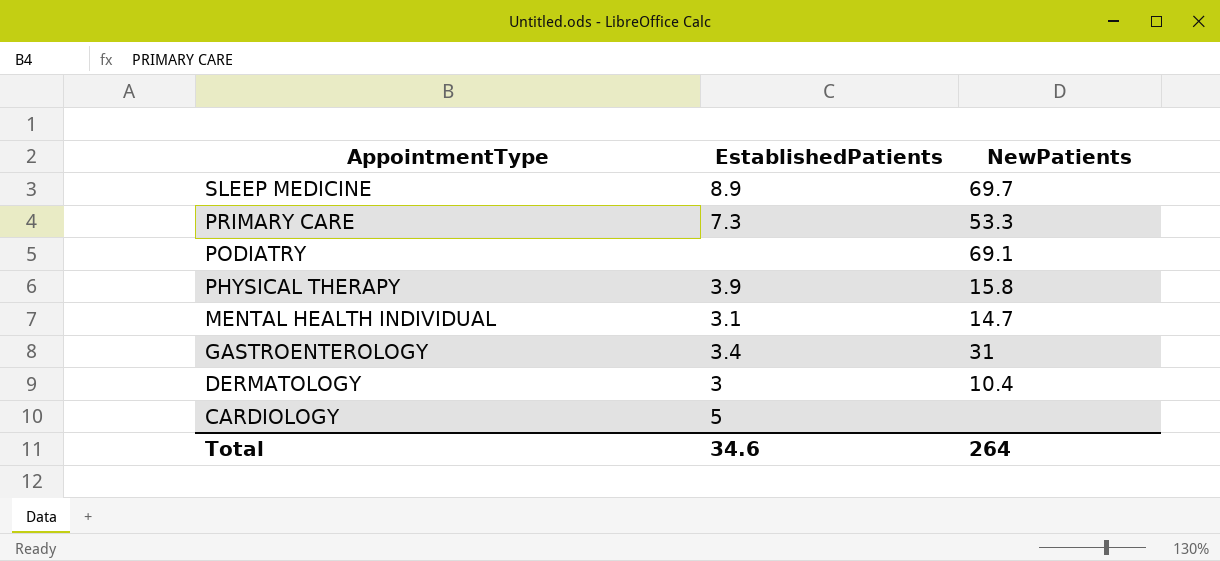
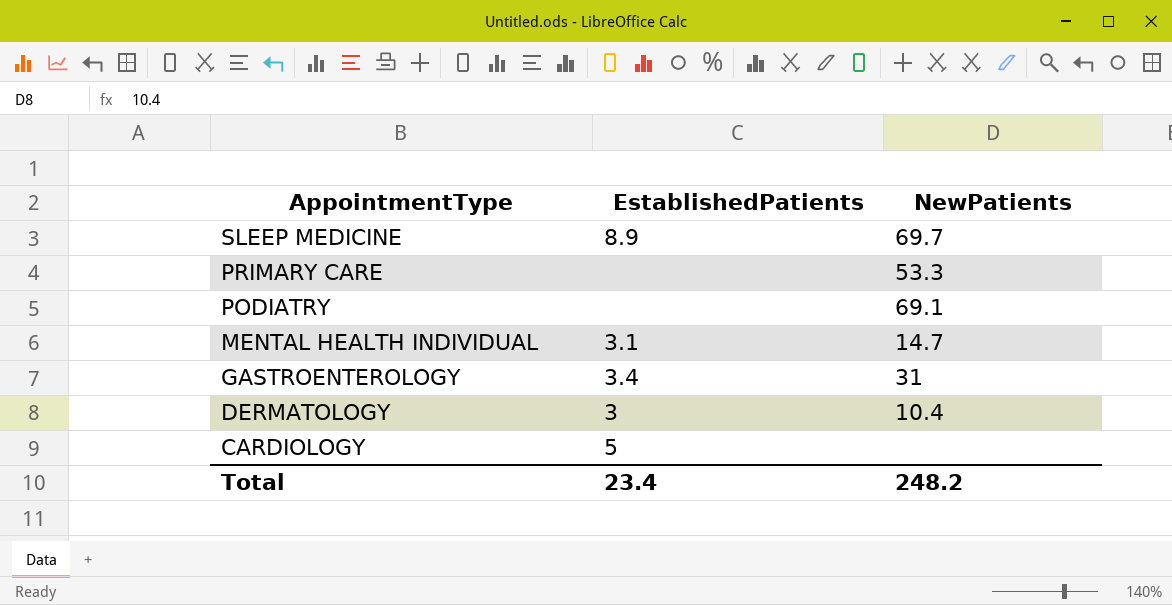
row PHYSICAL THERAPY: 3.9 | 15.8 -> none
PRIMARY CARE | EstablishedPatients: 7.3 -> none
Total | EstablishedPatients: 34.6 -> 23.4
Total | NewPatients: 264 -> 248.2

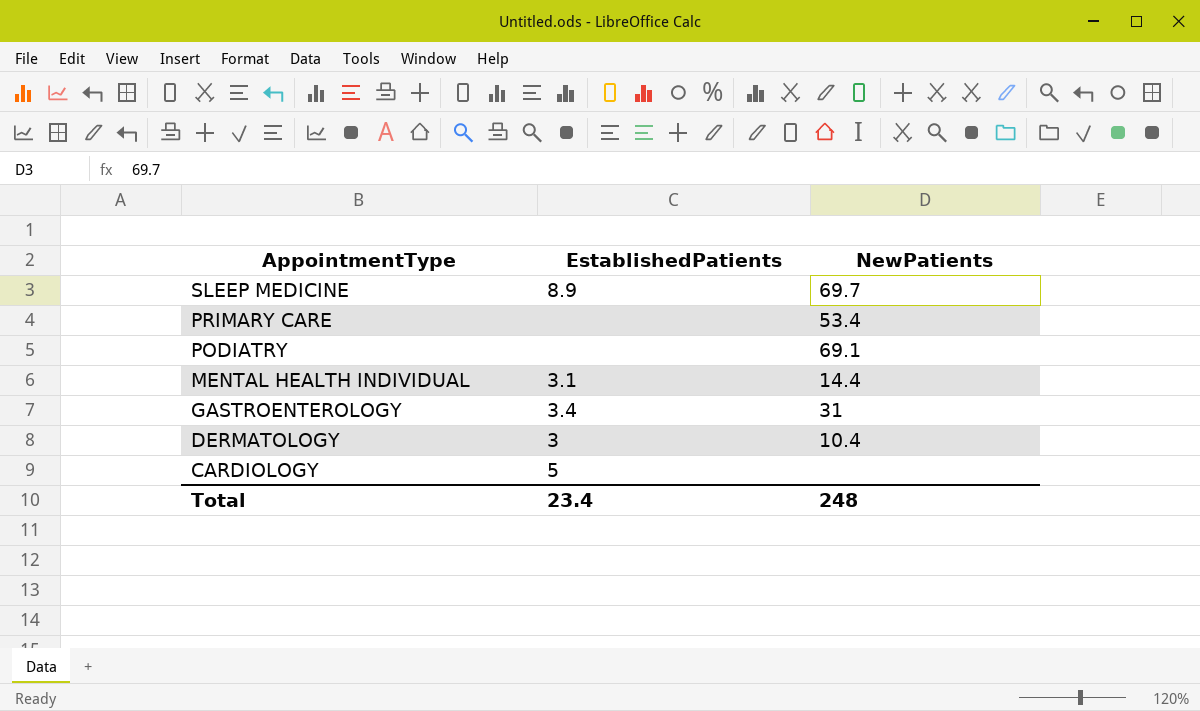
PRIMARY CARE | NewPatients: 53.3 -> 53.4
MENTAL HEALTH INDIVIDUAL | NewPatients: 14.7 -> 14.4
Total | NewPatients: 248.2 -> 248

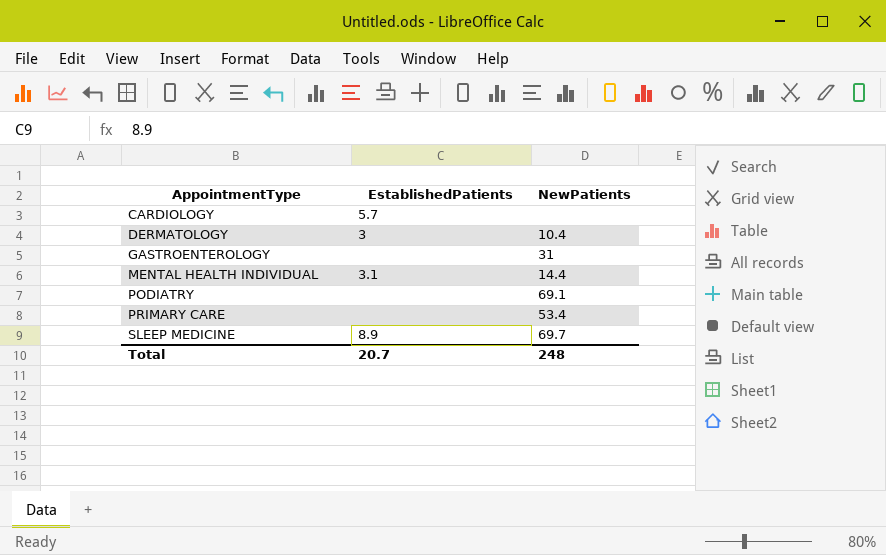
row order: AppointmentType descending -> AppointmentType ascending
CARDIOLOGY | EstablishedPatients: 5 -> 5.7
GASTROENTEROLOGY | EstablishedPatients: 3.4 -> none
Total | EstablishedPatients: 23.4 -> 20.7

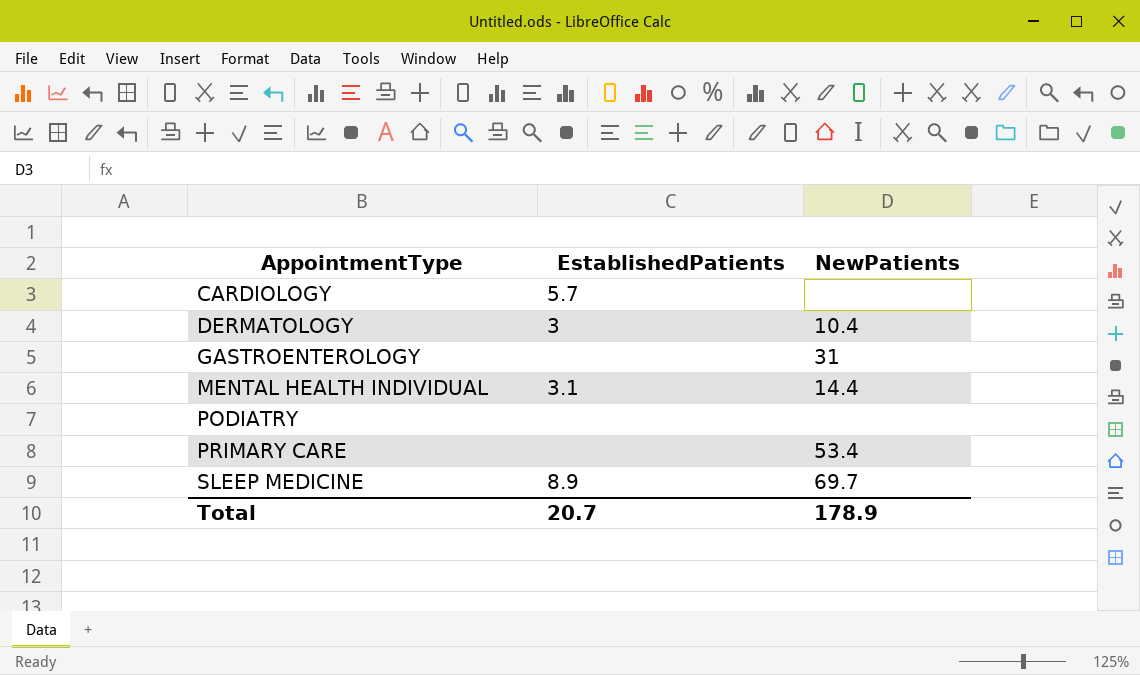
PODIATRY | NewPatients: 69.1 -> none
Total | NewPatients: 248 -> 178.9

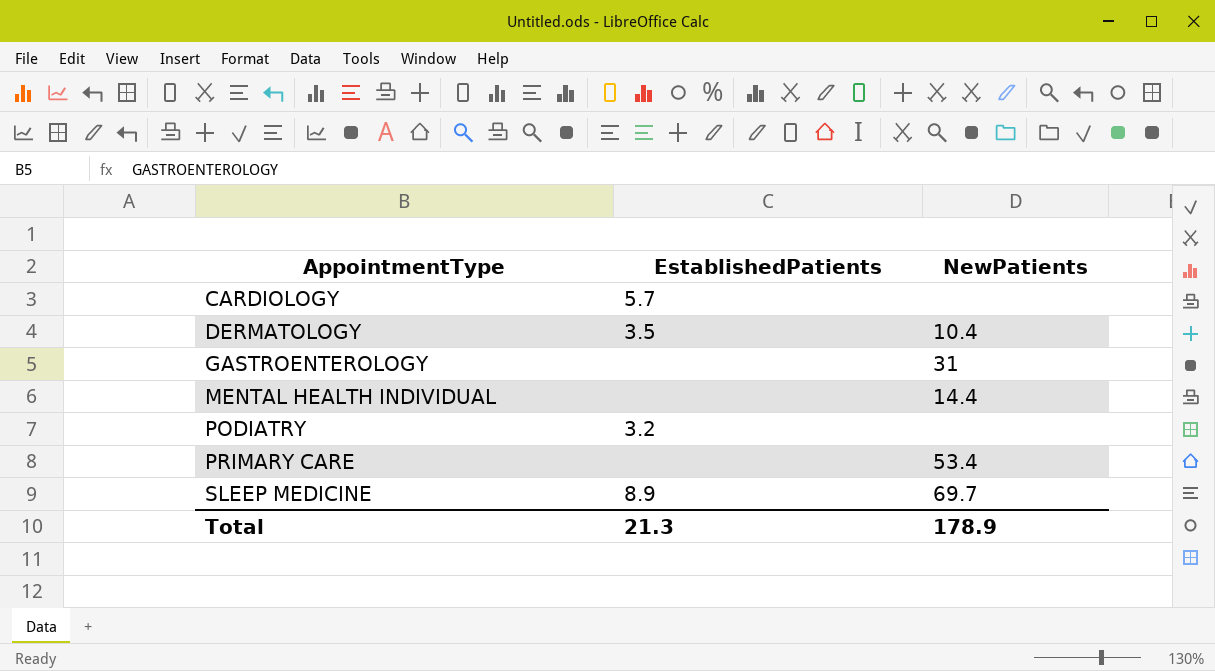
DERMATOLOGY | EstablishedPatients: 3 -> 3.5
MENTAL HEALTH INDIVIDUAL | EstablishedPatients: 3.1 -> none
PODIATRY | EstablishedPatients: none -> 3.2
Total | EstablishedPatients: 20.7 -> 21.3

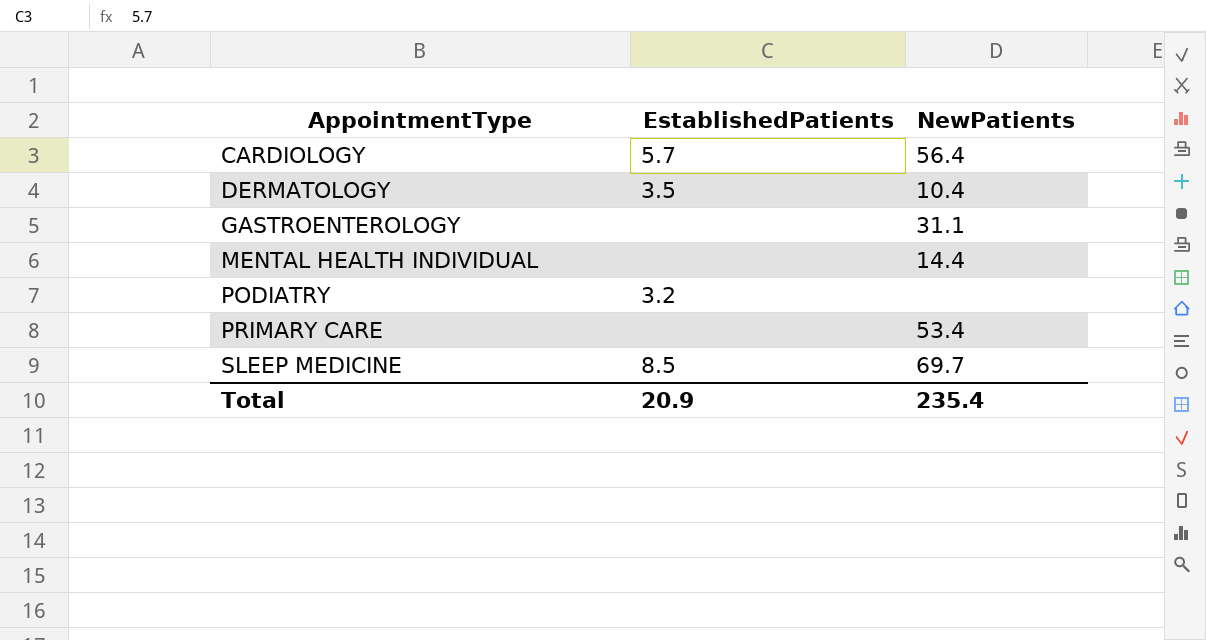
CARDIOLOGY | NewPatients: none -> 56.4
GASTROENTEROLOGY | NewPatients: 31 -> 31.1
SLEEP MEDICINE | EstablishedPatients: 8.9 -> 8.5
Total | EstablishedPatients: 21.3 -> 20.9
Total | NewPatients: 178.9 -> 235.4

